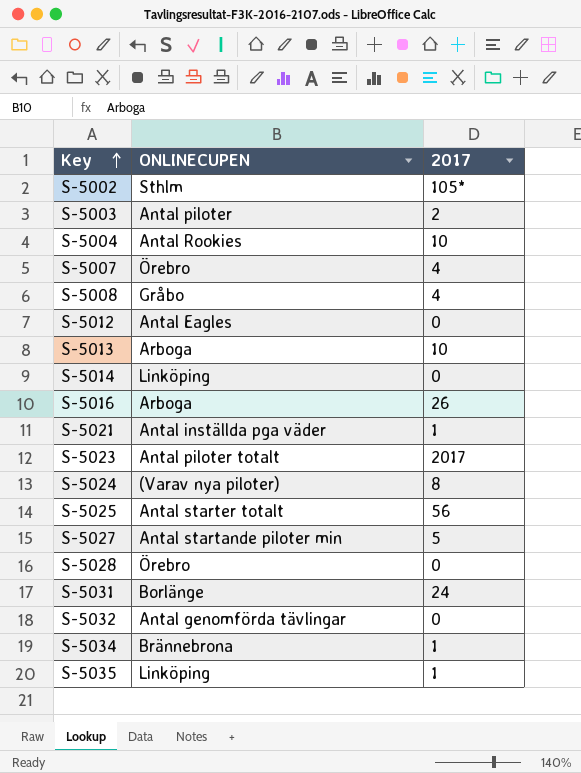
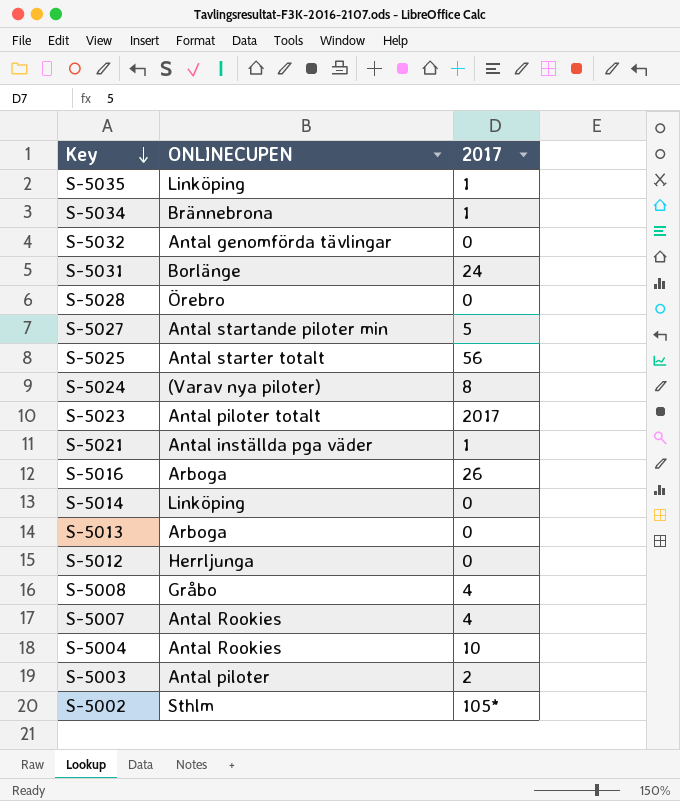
row order: Key ascending -> Key descending
S-5013 | 2017: 10 -> 0
S-5012 | ONLINECUPEN: Antal Eagles -> Herrljunga
S-5007 | ONLINECUPEN: Örebro -> Antal Rookies

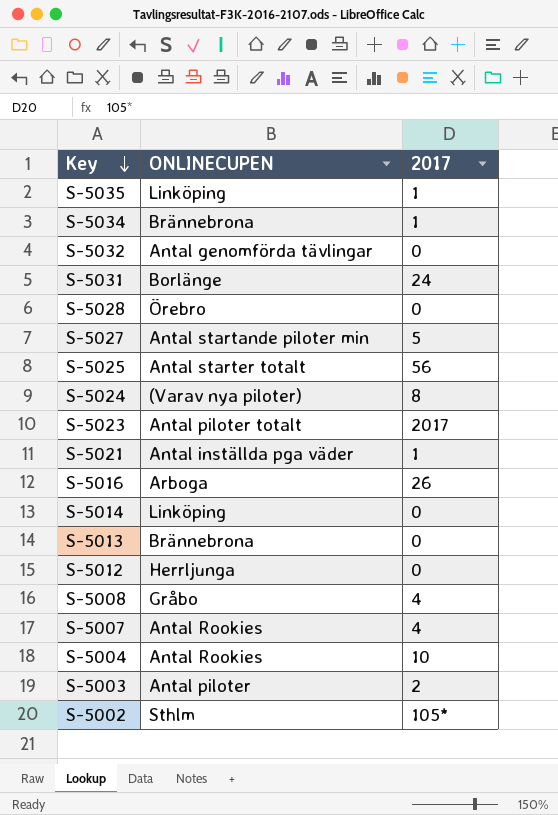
S-5013 | ONLINECUPEN: Arboga -> Brännebrona

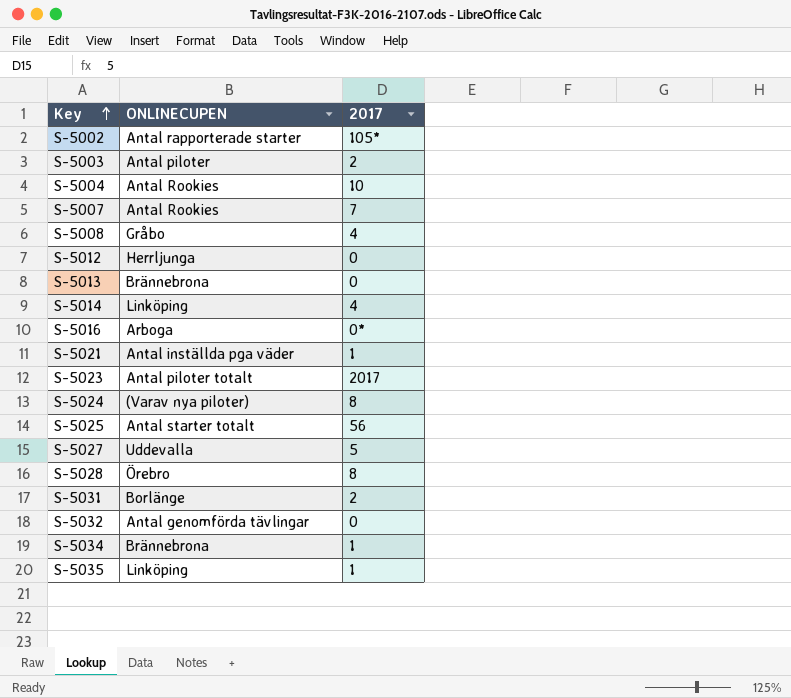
row order: Key descending -> Key ascending
S-5002 | ONLINECUPEN: Sthlm -> Antal rapporterade starter
S-5007 | 2017: 4 -> 7
S-5014 | 2017: 0 -> 4
S-5016 | 2017: 26 -> 0*
S-5027 | ONLINECUPEN: Antal startande piloter min -> Uddevalla
S-5028 | 2017: 0 -> 8
S-5031 | 2017: 24 -> 2

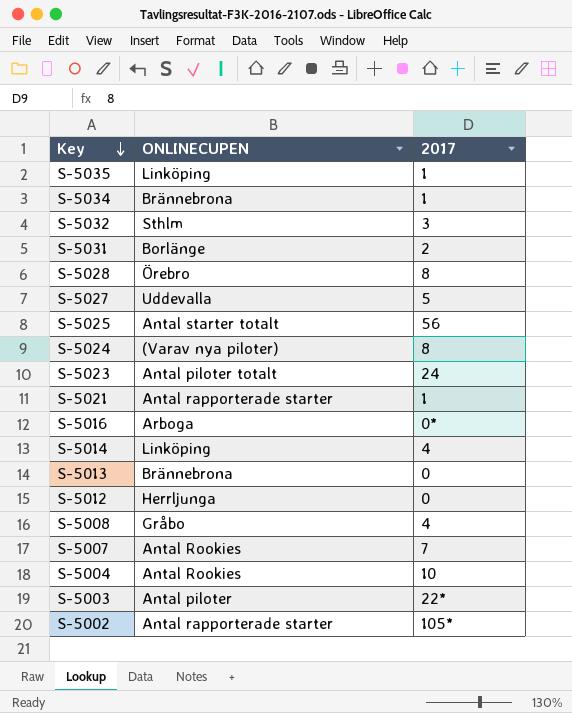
row order: Key ascending -> Key descending
S-5032 | ONLINECUPEN: Antal genomförda tävlingar -> Sthlm
S-5032 | 2017: 0 -> 3
S-5023 | 2017: 2017 -> 24
S-5021 | ONLINECUPEN: Antal inställda pga väder -> Antal rapporterade starter
S-5003 | 2017: 2 -> 22*

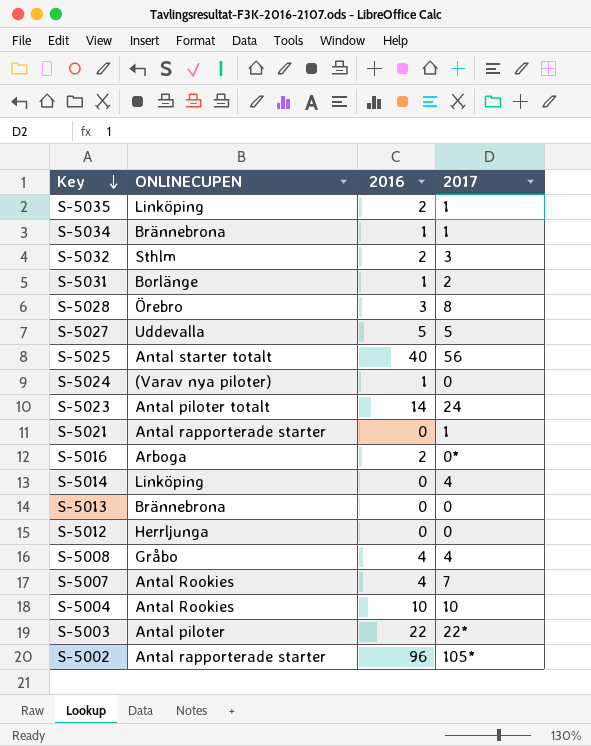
column 2016 | position: none -> 3
S-5024 | 2017: 8 -> 0

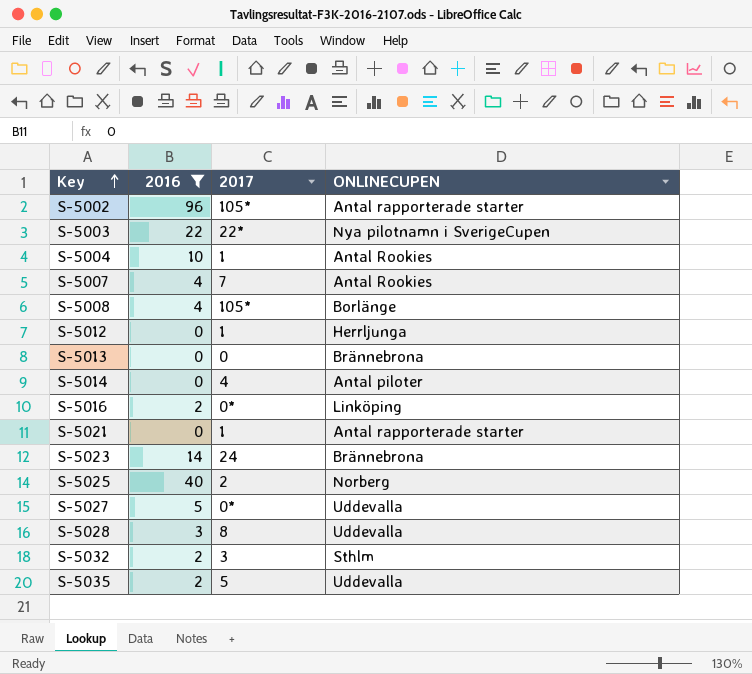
filter: none -> 2016 != 1
row order: Key descending -> Key ascending
column ONLINECUPEN | position: 2 -> 4
S-5003 | ONLINECUPEN: Antal piloter -> Nya pilotnamn i SverigeCupen
S-5004 | 2017: 10 -> 1
S-5008 | 2017: 4 -> 105*
S-5008 | ONLINECUPEN: Gråbo -> Borlänge
S-5012 | 2017: 0 -> 1
S-5014 | ONLINECUPEN: Linköping -> Antal piloter
S-5016 | ONLINECUPEN: Arboga -> Linköping
S-5023 | ONLINECUPEN: Antal piloter totalt -> Brännebrona
S-5025 | 2017: 56 -> 2
S-5025 | ONLINECUPEN: Antal starter totalt -> Norberg
S-5027 | 2017: 5 -> 0*
S-5028 | ONLINECUPEN: Örebro -> Uddevalla
S-5035 | 2017: 1 -> 5
S-5035 | ONLINECUPEN: Linköping -> Uddevalla

